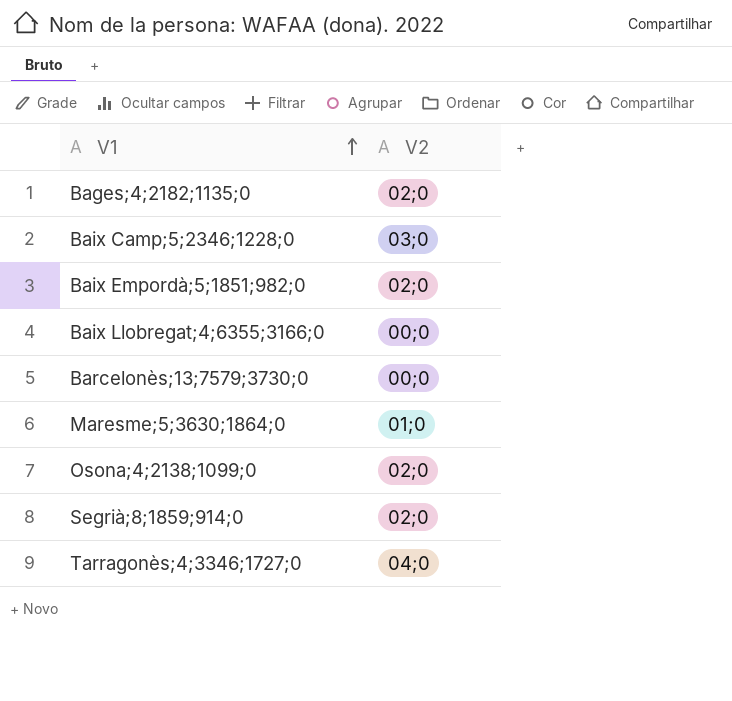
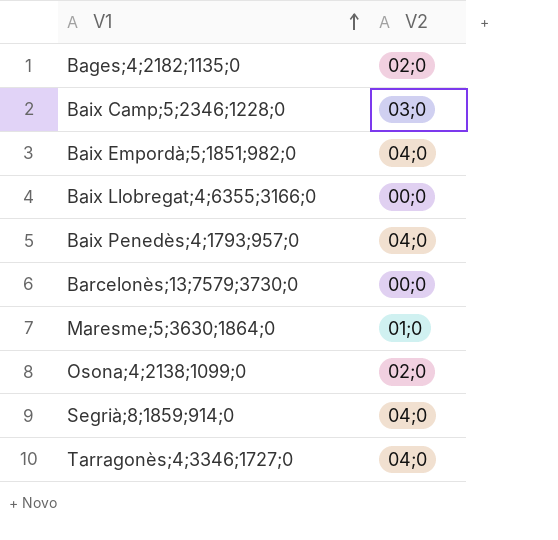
Baix Empordà;5;1851;982;0 | V2: 02;0 -> 04;0
row Baix Penedès;4;1793;957;0: none -> 04;0
Segrià;8;1859;914;0 | V2: 02;0 -> 04;0

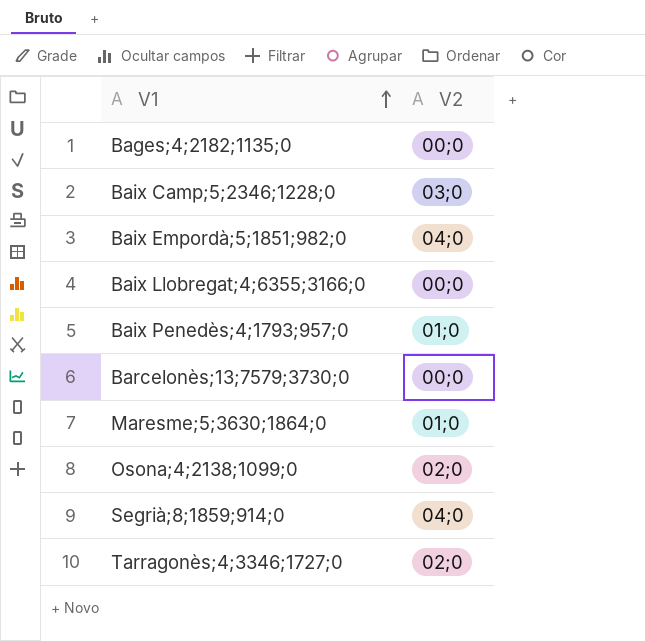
Bages;4;2182;1135;0 | V2: 02;0 -> 00;0
Baix Penedès;4;1793;957;0 | V2: 04;0 -> 01;0
Tarragonès;4;3346;1727;0 | V2: 04;0 -> 02;0

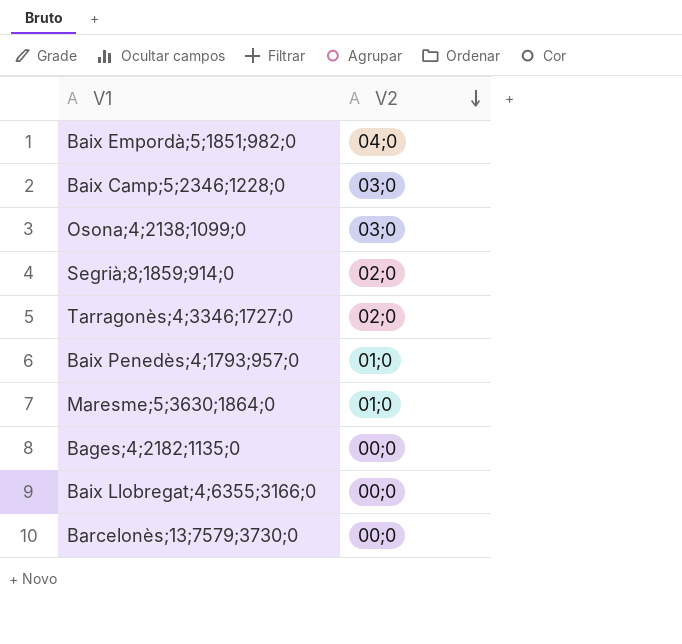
row order: V1 ascending -> V2 descending
Osona;4;2138;1099;0 | V2: 02;0 -> 03;0
Segrià;8;1859;914;0 | V2: 04;0 -> 02;0

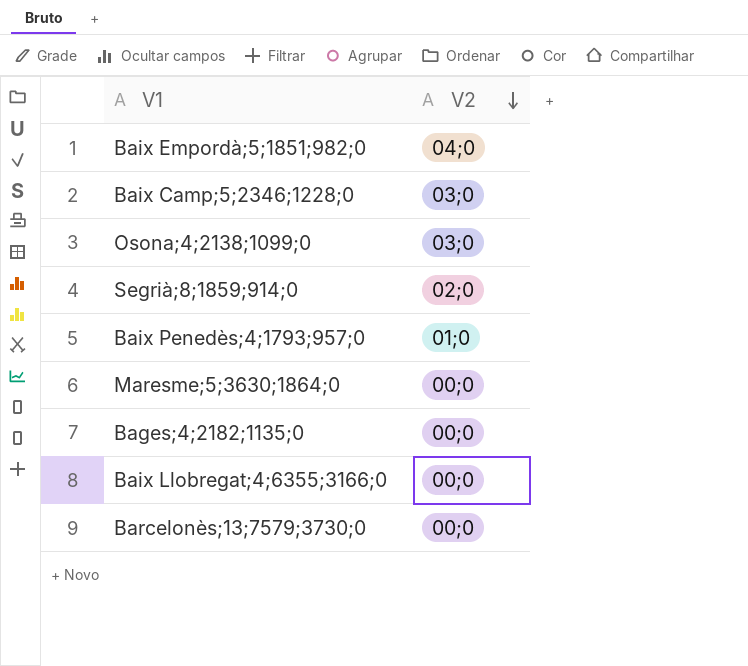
row Tarragonès;4;3346;1727;0: 02;0 -> none
Maresme;5;3630;1864;0 | V2: 01;0 -> 00;0

